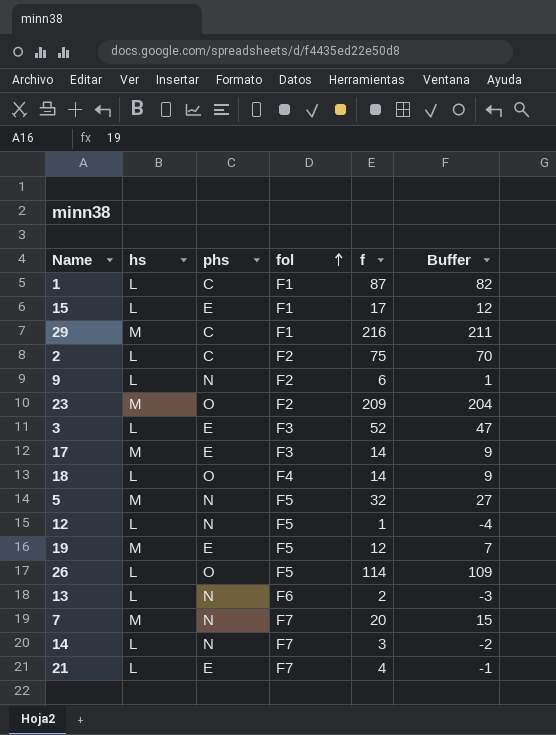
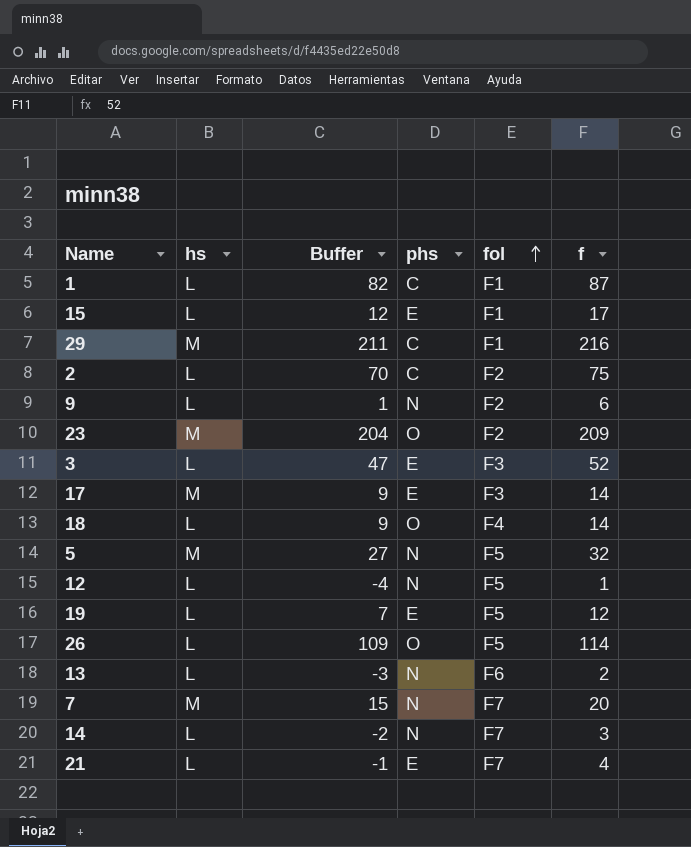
column Buffer | position: 6 -> 3
19 | hs: M -> L

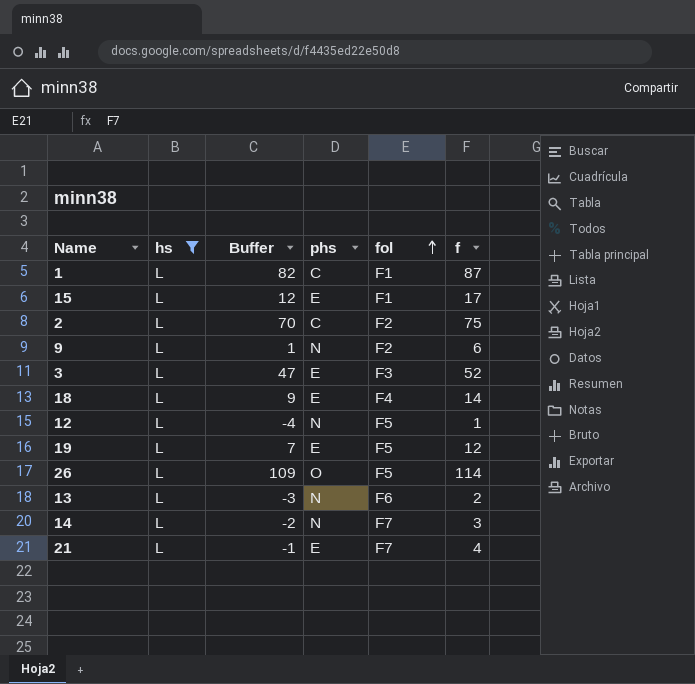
filter: none -> hs = L
18 | phs: O -> E

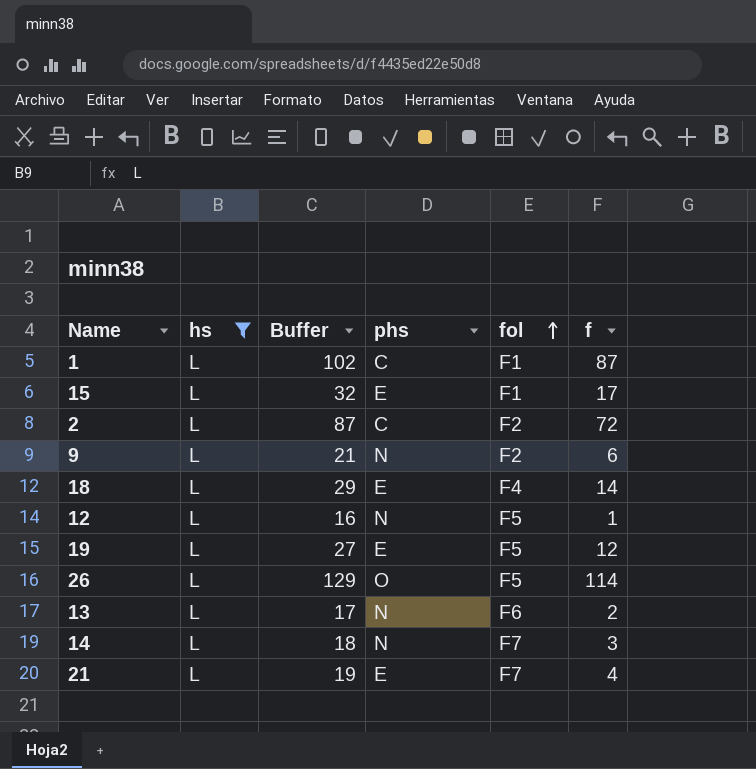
column Buffer | formula: [f] - 5 -> [f] + 15
row 3: L | 47 | E | F3 | 52 -> none
2 | f: 75 -> 72

